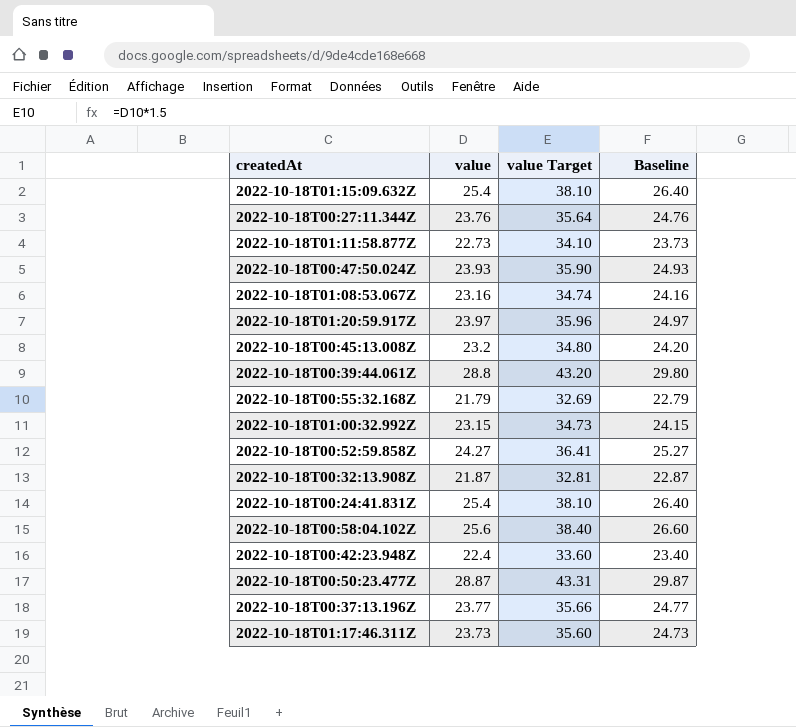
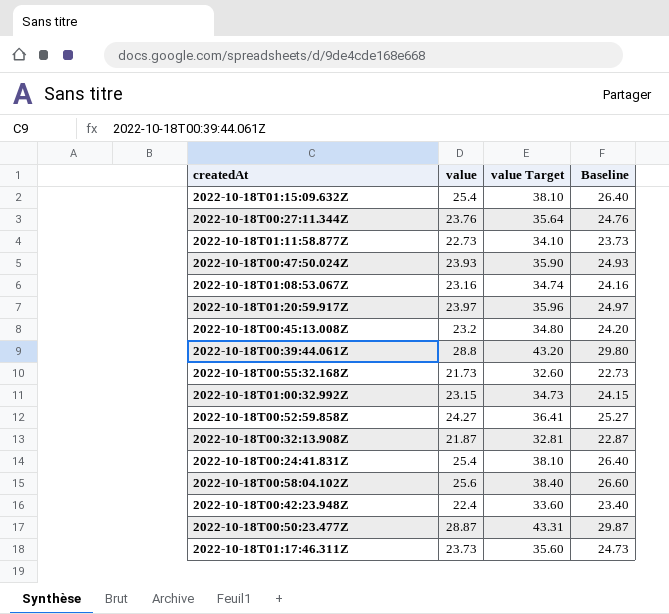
row 2022-10-18T00:37:13.196Z: 23.77 | 35.66 | 24.77 -> none
2022-10-18T00:55:32.168Z | value: 21.79 -> 21.73
2022-10-18T00:55:32.168Z | value Target: 32.69 -> 32.60
2022-10-18T00:55:32.168Z | Baseline: 22.79 -> 22.73

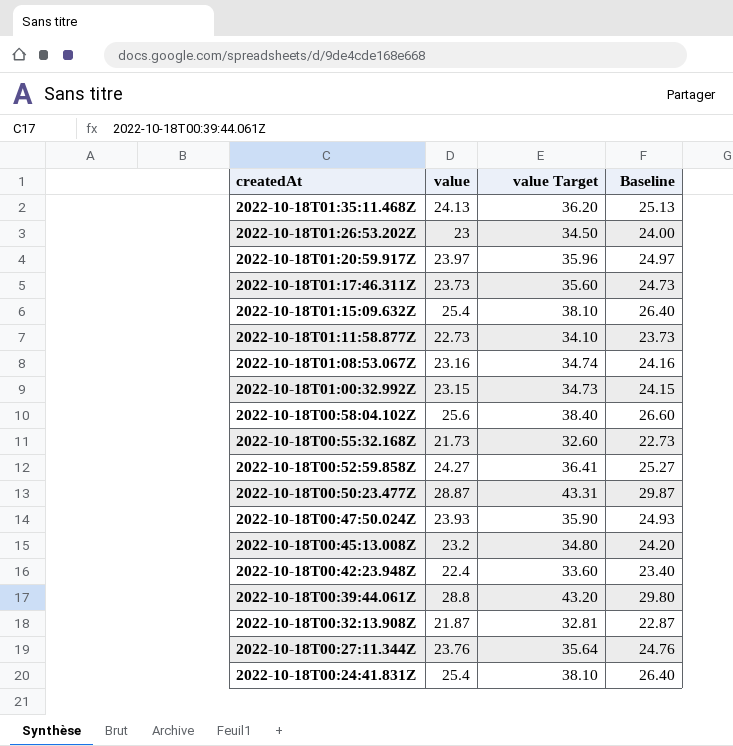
row order: none -> createdAt descending
row 2022-10-18T01:35:11.468Z: none -> 24.13 | 36.20 | 25.13
row 2022-10-18T01:26:53.202Z: none -> 23 | 34.50 | 24.00

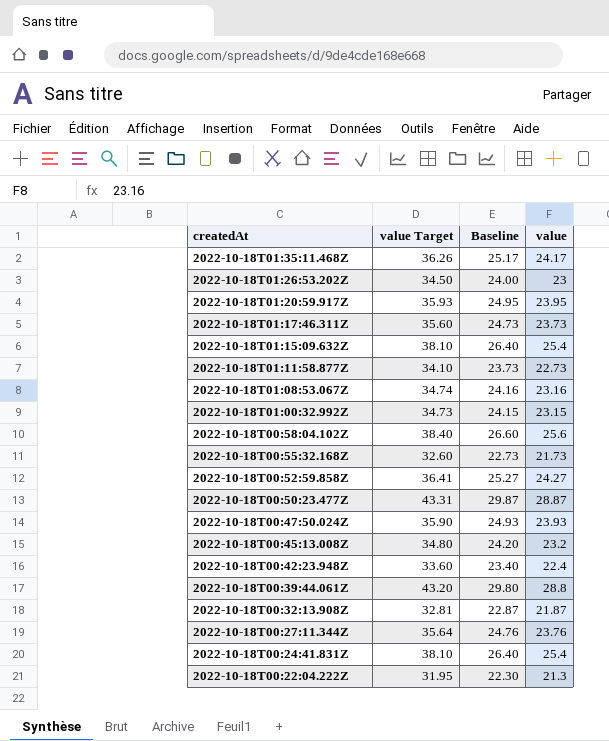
column value | position: 2 -> 4
2022-10-18T01:35:11.468Z | value Target: 36.20 -> 36.26
2022-10-18T01:35:11.468Z | Baseline: 25.13 -> 25.17
2022-10-18T01:35:11.468Z | value: 24.13 -> 24.17
2022-10-18T01:20:59.917Z | value Target: 35.96 -> 35.93
2022-10-18T01:20:59.917Z | Baseline: 24.97 -> 24.95
2022-10-18T01:20:59.917Z | value: 23.97 -> 23.95
row 2022-10-18T00:22:04.222Z: none -> 31.95 | 22.30 | 21.3

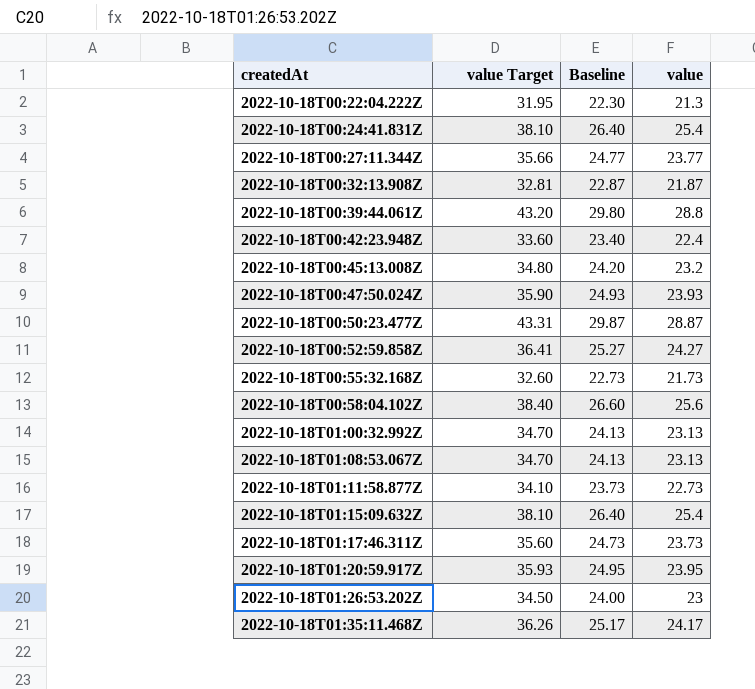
row order: createdAt descending -> createdAt ascending
2022-10-18T00:27:11.344Z | value Target: 35.64 -> 35.66
2022-10-18T00:27:11.344Z | Baseline: 24.76 -> 24.77
2022-10-18T00:27:11.344Z | value: 23.76 -> 23.77
2022-10-18T01:00:32.992Z | value Target: 34.73 -> 34.70
2022-10-18T01:00:32.992Z | Baseline: 24.15 -> 24.13
2022-10-18T01:00:32.992Z | value: 23.15 -> 23.13
2022-10-18T01:08:53.067Z | value Target: 34.74 -> 34.70
2022-10-18T01:08:53.067Z | Baseline: 24.16 -> 24.13
2022-10-18T01:08:53.067Z | value: 23.16 -> 23.13

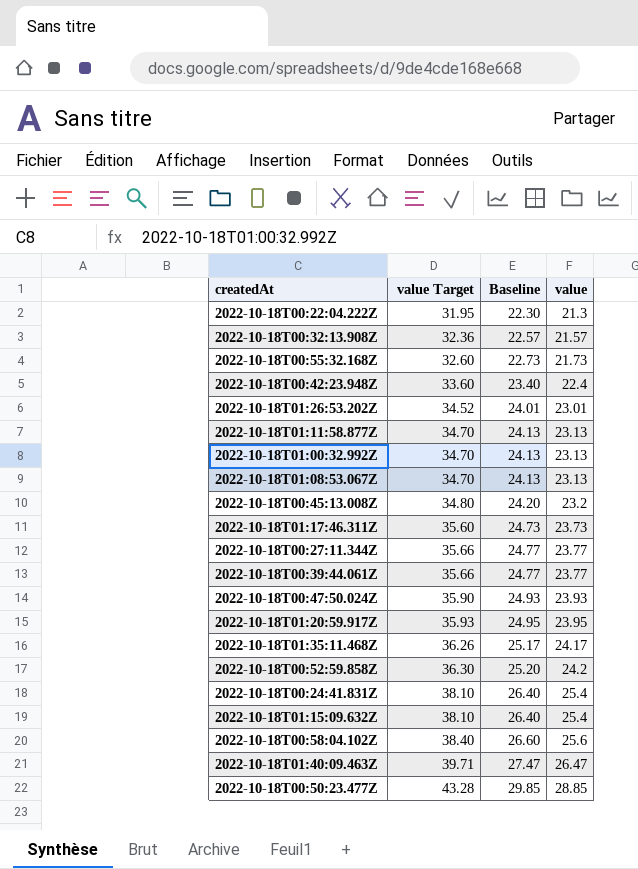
row order: createdAt ascending -> value Target ascending
2022-10-18T00:32:13.908Z | value Target: 32.81 -> 32.36
2022-10-18T00:32:13.908Z | Baseline: 22.87 -> 22.57
2022-10-18T00:32:13.908Z | value: 21.87 -> 21.57
2022-10-18T01:26:53.202Z | value Target: 34.50 -> 34.52
2022-10-18T01:26:53.202Z | Baseline: 24.00 -> 24.01
2022-10-18T01:26:53.202Z | value: 23 -> 23.01
2022-10-18T01:11:58.877Z | value Target: 34.10 -> 34.70
2022-10-18T01:11:58.877Z | Baseline: 23.73 -> 24.13
2022-10-18T01:11:58.877Z | value: 22.73 -> 23.13
2022-10-18T00:39:44.061Z | value Target: 43.20 -> 35.66
2022-10-18T00:39:44.061Z | Baseline: 29.80 -> 24.77
2022-10-18T00:39:44.061Z | value: 28.8 -> 23.77
2022-10-18T00:52:59.858Z | value Target: 36.41 -> 36.30
2022-10-18T00:52:59.858Z | Baseline: 25.27 -> 25.20
2022-10-18T00:52:59.858Z | value: 24.27 -> 24.2
row 2022-10-18T01:40:09.463Z: none -> 39.71 | 27.47 | 26.47
2022-10-18T00:50:23.477Z | value Target: 43.31 -> 43.28
2022-10-18T00:50:23.477Z | Baseline: 29.87 -> 29.85
2022-10-18T00:50:23.477Z | value: 28.87 -> 28.85

